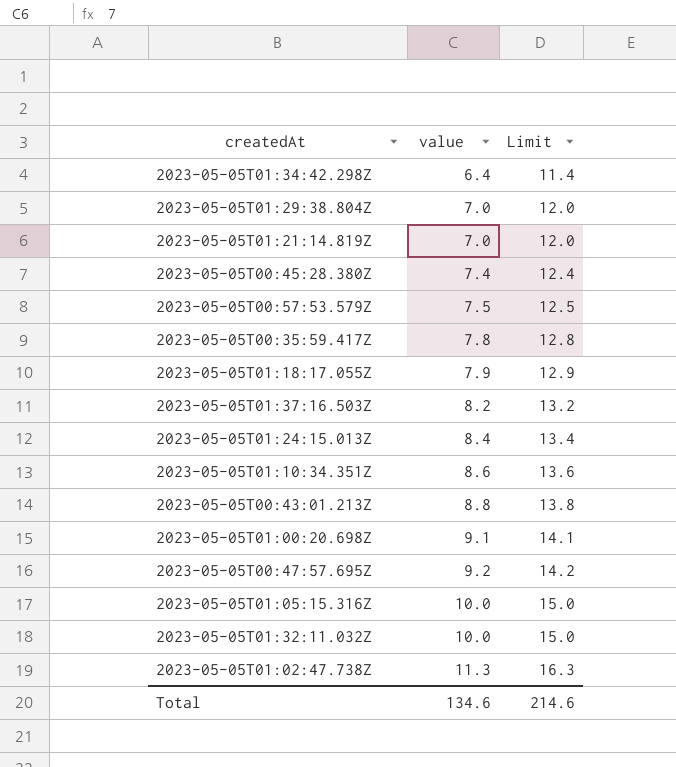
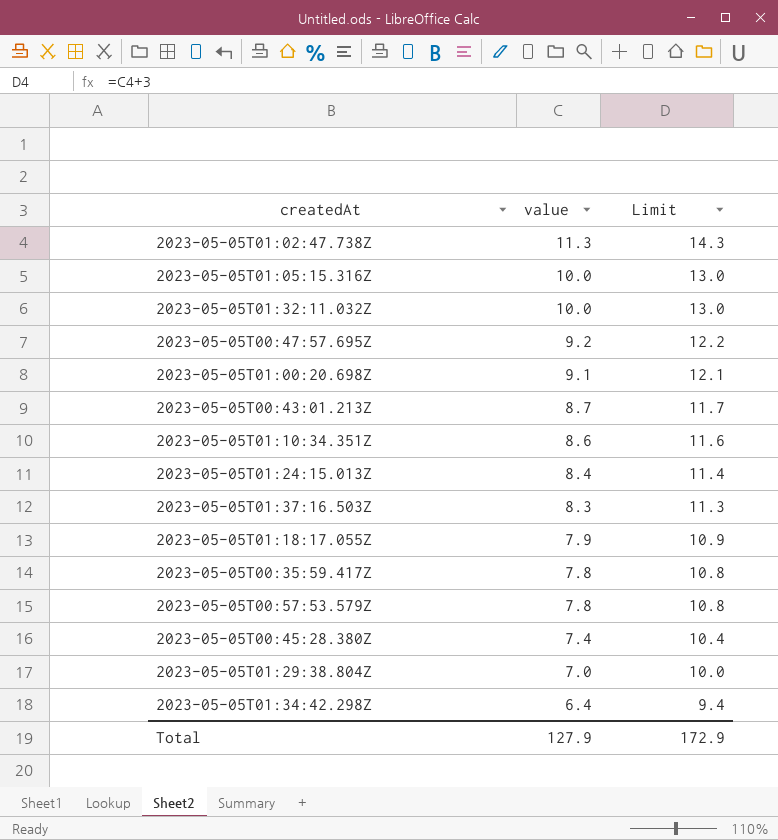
row order: value ascending -> value descending
column Limit | formula: [value] + 5 -> [value] + 3
row 2023-05-05T01:21:14.819Z: 7.0 | 12.0 -> none
2023-05-05T00:43:01.213Z | value: 8.8 -> 8.7
2023-05-05T01:37:16.503Z | value: 8.2 -> 8.3
2023-05-05T00:57:53.579Z | value: 7.5 -> 7.8
Total | value: 134.6 -> 127.9
Total | Limit: 214.6 -> 172.9

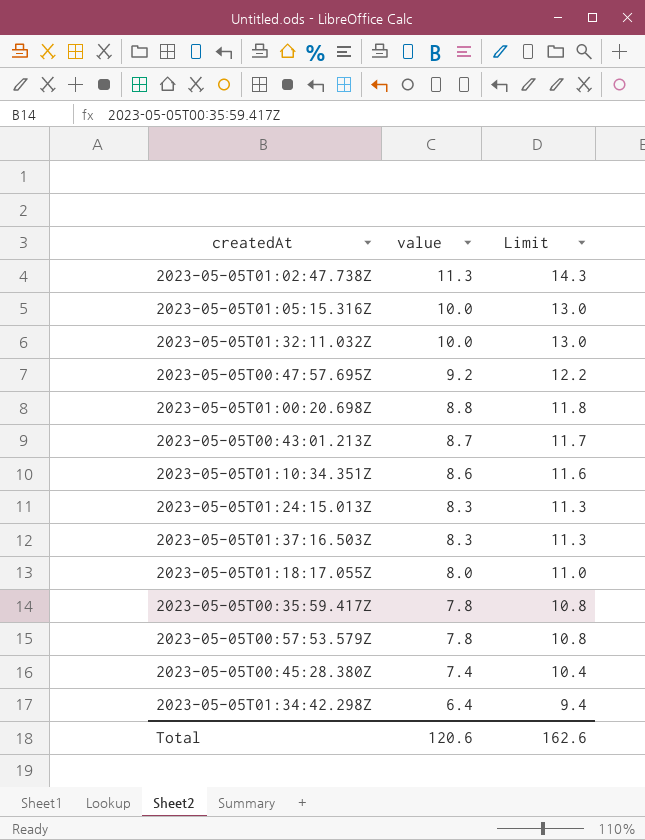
row 2023-05-05T01:29:38.804Z: 7.0 | 10.0 -> none
2023-05-05T01:00:20.698Z | value: 9.1 -> 8.8
2023-05-05T01:00:20.698Z | Limit: 12.1 -> 11.8
2023-05-05T01:24:15.013Z | value: 8.4 -> 8.3
2023-05-05T01:24:15.013Z | Limit: 11.4 -> 11.3
2023-05-05T01:18:17.055Z | value: 7.9 -> 8.0
2023-05-05T01:18:17.055Z | Limit: 10.9 -> 11.0
Total | value: 127.9 -> 120.6
Total | Limit: 172.9 -> 162.6

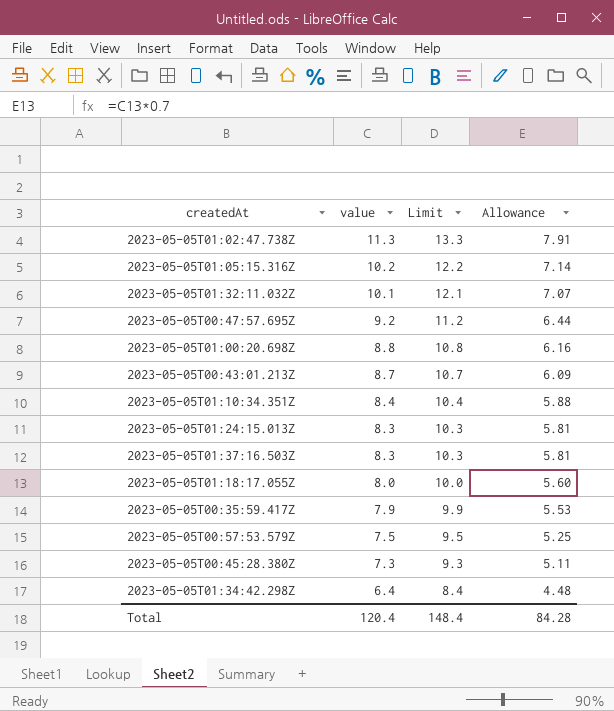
column Limit | formula: [value] + 3 -> [value] + 2
column Allowance | formula: none -> [value] * 0.7
2023-05-05T01:05:15.316Z | value: 10.0 -> 10.2
2023-05-05T01:32:11.032Z | value: 10.0 -> 10.1
2023-05-05T01:10:34.351Z | value: 8.6 -> 8.4
2023-05-05T00:35:59.417Z | value: 7.8 -> 7.9
2023-05-05T00:57:53.579Z | value: 7.8 -> 7.5
2023-05-05T00:45:28.380Z | value: 7.4 -> 7.3
Total | value: 120.6 -> 120.4
Total | Limit: 162.6 -> 148.4

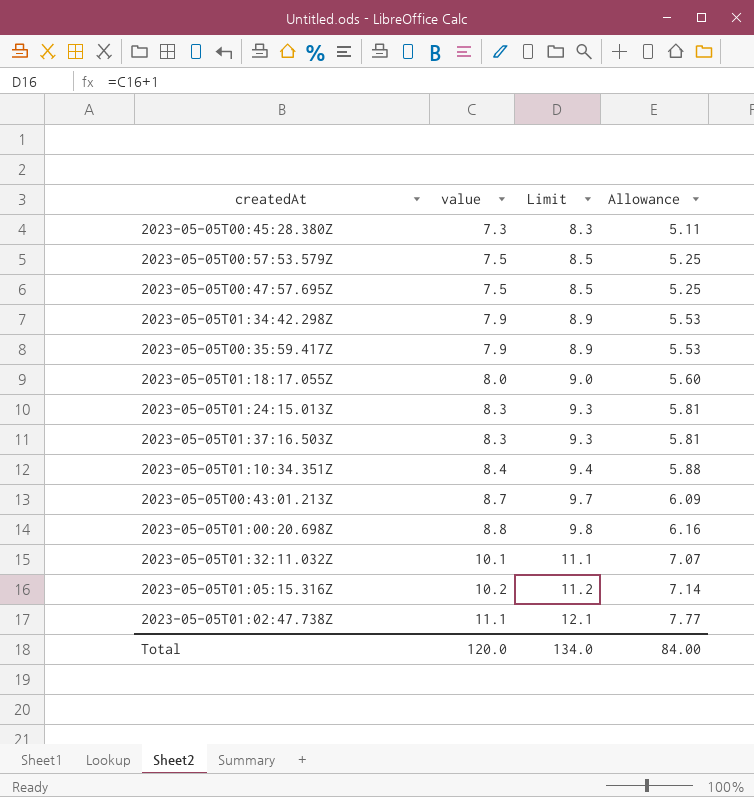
row order: value descending -> value ascending
column Limit | formula: [value] + 2 -> [value] + 1
2023-05-05T00:47:57.695Z | value: 9.2 -> 7.5
2023-05-05T00:47:57.695Z | Allowance: 6.44 -> 5.25
2023-05-05T01:34:42.298Z | value: 6.4 -> 7.9
2023-05-05T01:34:42.298Z | Allowance: 4.48 -> 5.53
2023-05-05T01:02:47.738Z | value: 11.3 -> 11.1
2023-05-05T01:02:47.738Z | Allowance: 7.91 -> 7.77
Total | value: 120.4 -> 120.0
Total | Limit: 148.4 -> 134.0
Total | Allowance: 84.28 -> 84.00

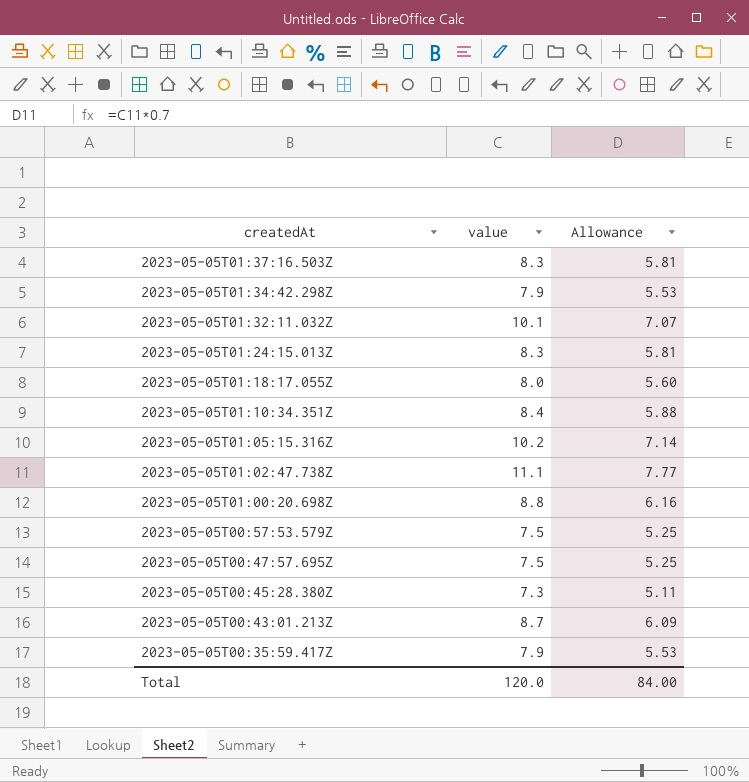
row order: value ascending -> createdAt descending
column Limit | formula: [value] + 1 -> none

